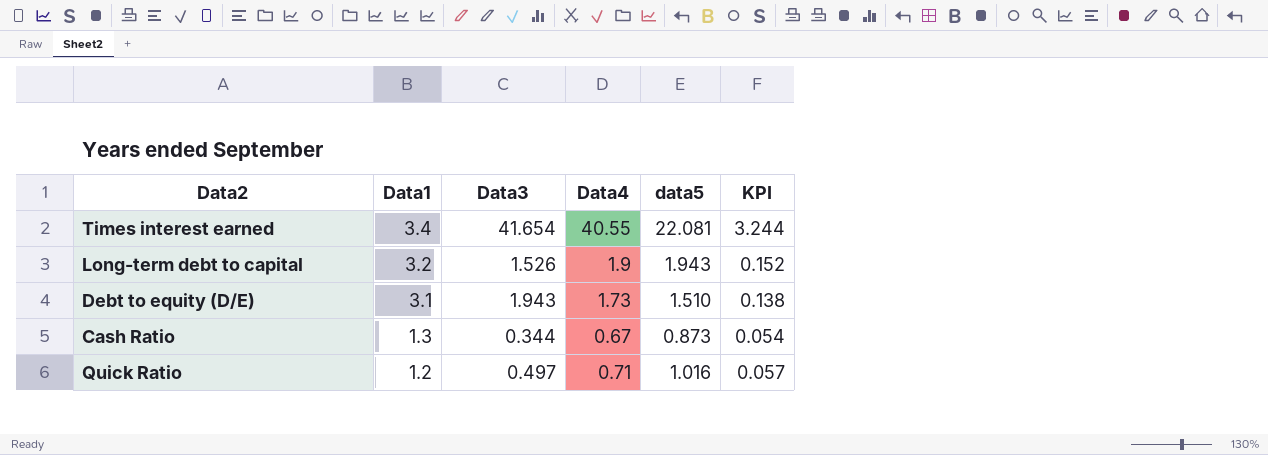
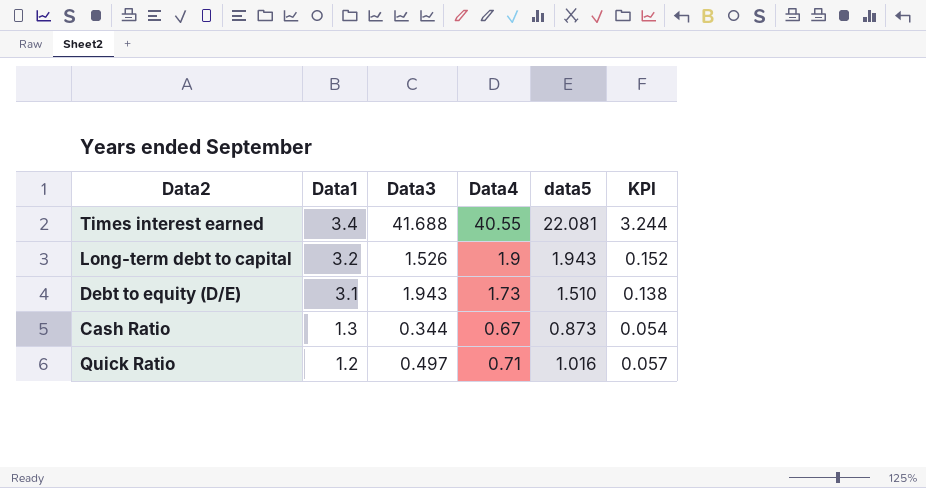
Times interest earned | Data3: 41.654 -> 41.688

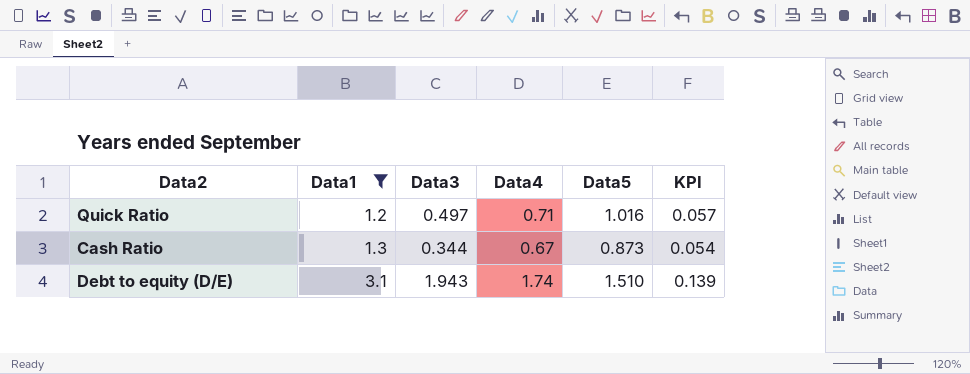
filter: none -> Data1 <= 3.1
row order: Data1 descending -> Data1 ascending
column name: data5 -> Data5
Debt to equity (D/E) | Data4: 1.73 -> 1.74
Debt to equity (D/E) | KPI: 0.138 -> 0.139

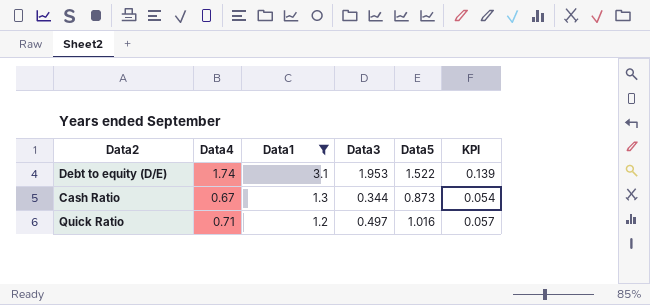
row order: Data1 ascending -> Data1 descending
column Data4 | position: 4 -> 2
Debt to equity (D/E) | Data3: 1.943 -> 1.953
Debt to equity (D/E) | Data5: 1.510 -> 1.522

